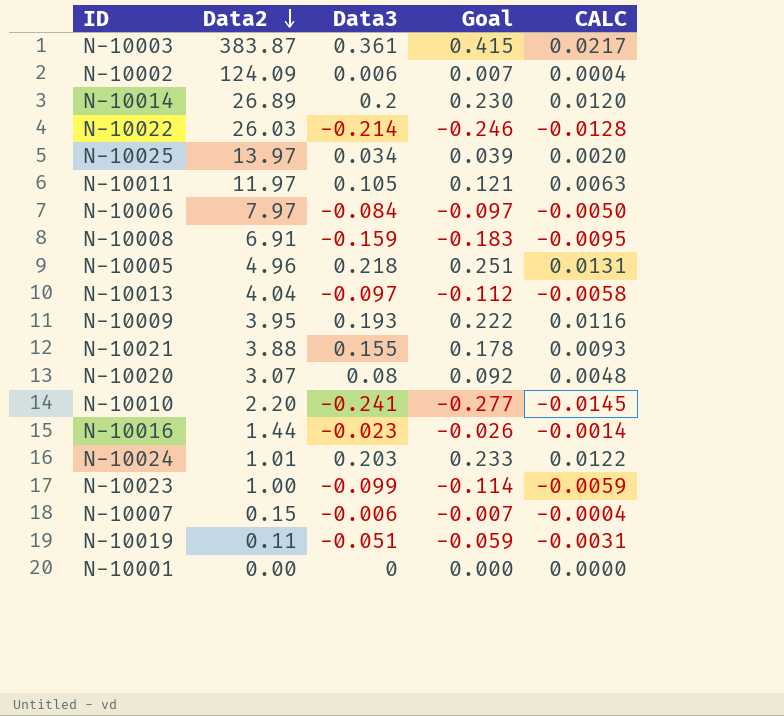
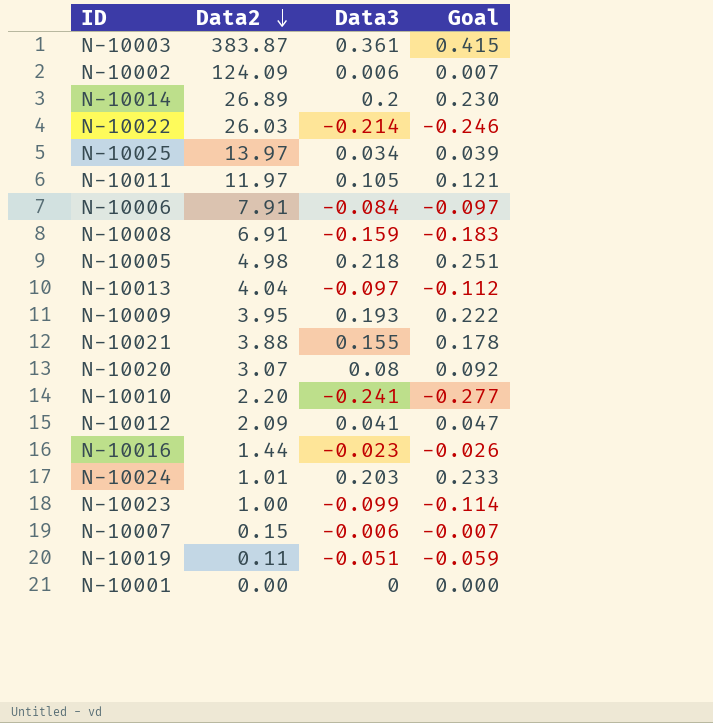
column CALC | formula: [Data3] * 0.06 -> none
N-10006 | Data2: 7.97 -> 7.91
N-10005 | Data2: 4.96 -> 4.98
row N-10012: none -> 2.09 | 0.041 | 0.047

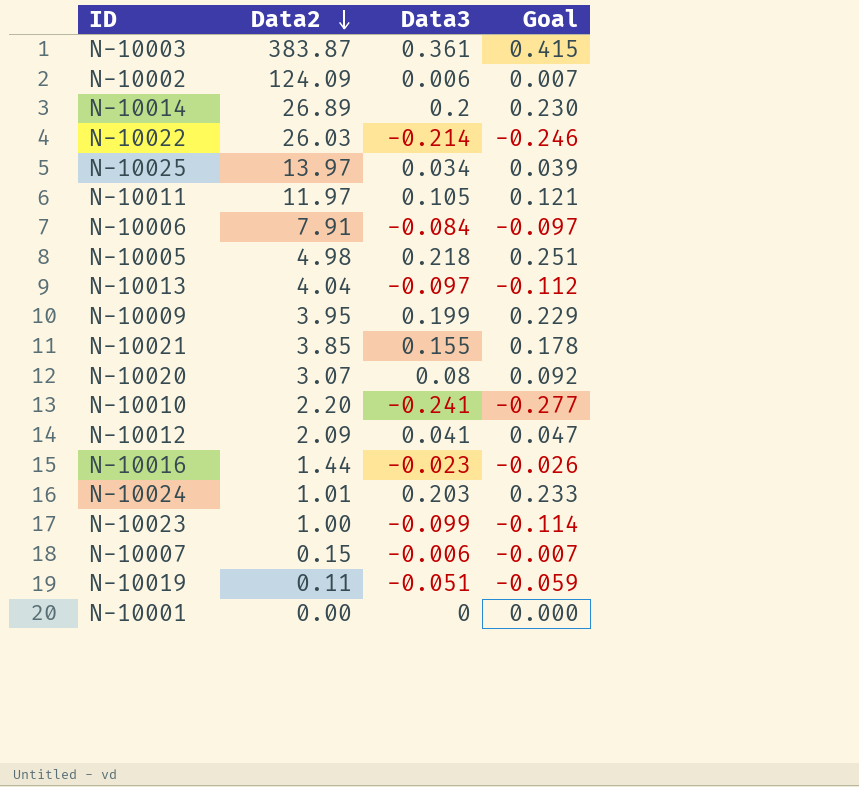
row N-10008: 6.91 | -0.159 | -0.183 -> none
N-10009 | Data3: 0.193 -> 0.199
N-10009 | Goal: 0.222 -> 0.229
N-10021 | Data2: 3.88 -> 3.85

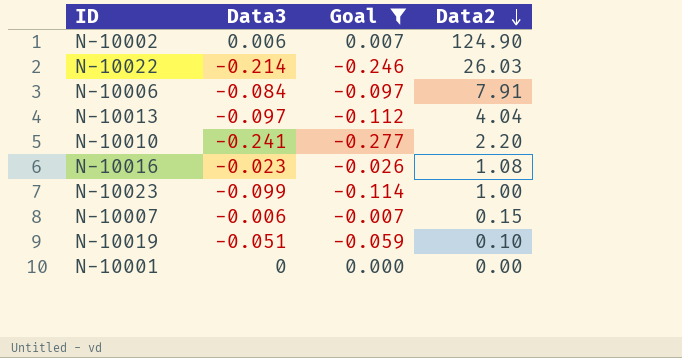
filter: none -> Goal <= 0.007
column Data2 | position: 2 -> 4
N-10002 | Data2: 124.09 -> 124.90
N-10016 | Data2: 1.44 -> 1.08
N-10019 | Data2: 0.11 -> 0.10

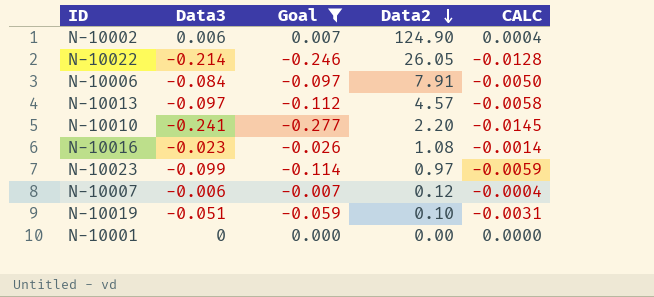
column CALC | formula: none -> [Data3] * 0.06
N-10022 | Data2: 26.03 -> 26.05
N-10013 | Data2: 4.04 -> 4.57
N-10023 | Data2: 1.00 -> 0.97
N-10007 | Data2: 0.15 -> 0.12

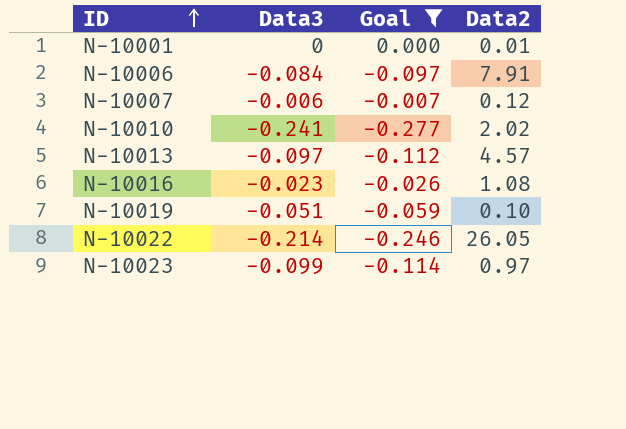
row order: Data2 descending -> ID ascending
column CALC | formula: [Data3] * 0.06 -> none
row N-10002: 0.006 | 0.007 | 124.90 | 0.0004 -> none
N-10001 | Data2: 0.00 -> 0.01
N-10010 | Data2: 2.20 -> 2.02

